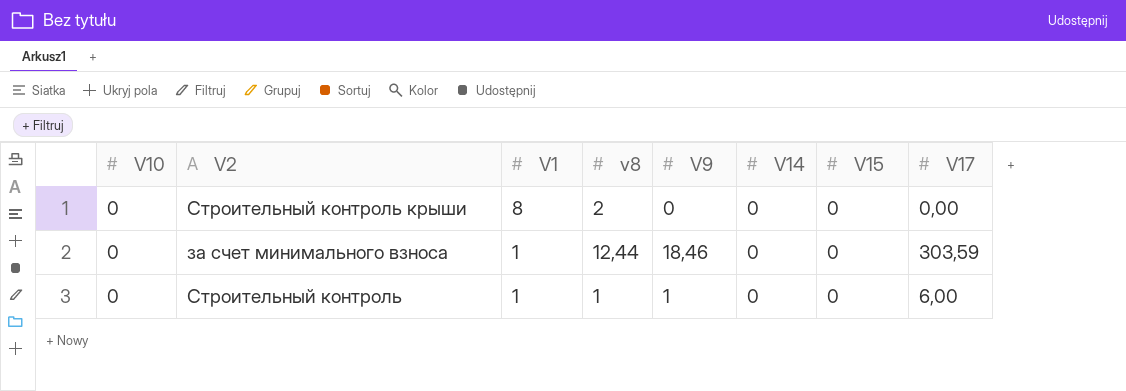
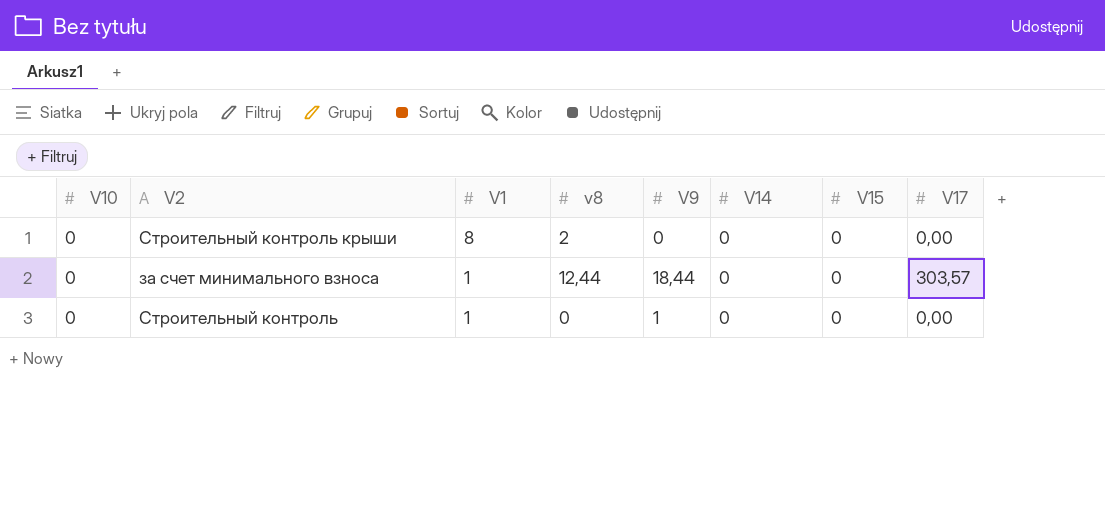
за счет минимального взноса | V9: 18,46 -> 18,44
за счет минимального взноса | V17: 303,59 -> 303,57
Строительный контроль | v8: 1 -> 0
Строительный контроль | V17: 6,00 -> 0,00

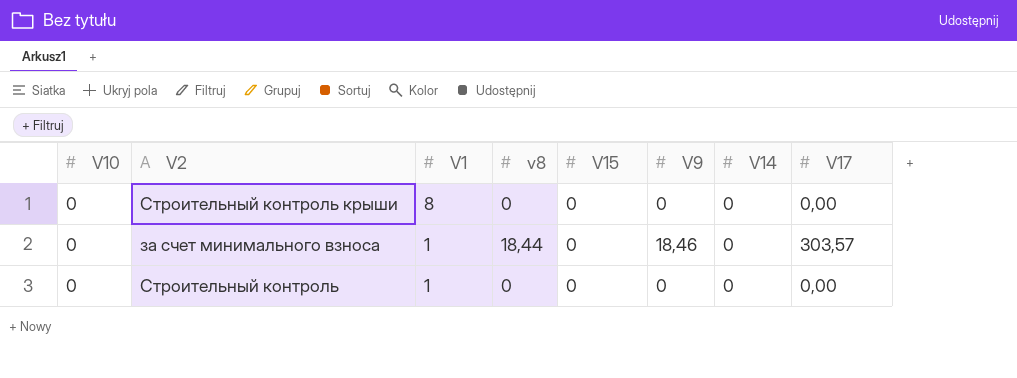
column V15 | position: 7 -> 5
Строительный контроль крыши | v8: 2 -> 0
за счет минимального взноса | v8: 12,44 -> 18,44
за счет минимального взноса | V9: 18,44 -> 18,46
Строительный контроль | V9: 1 -> 0

